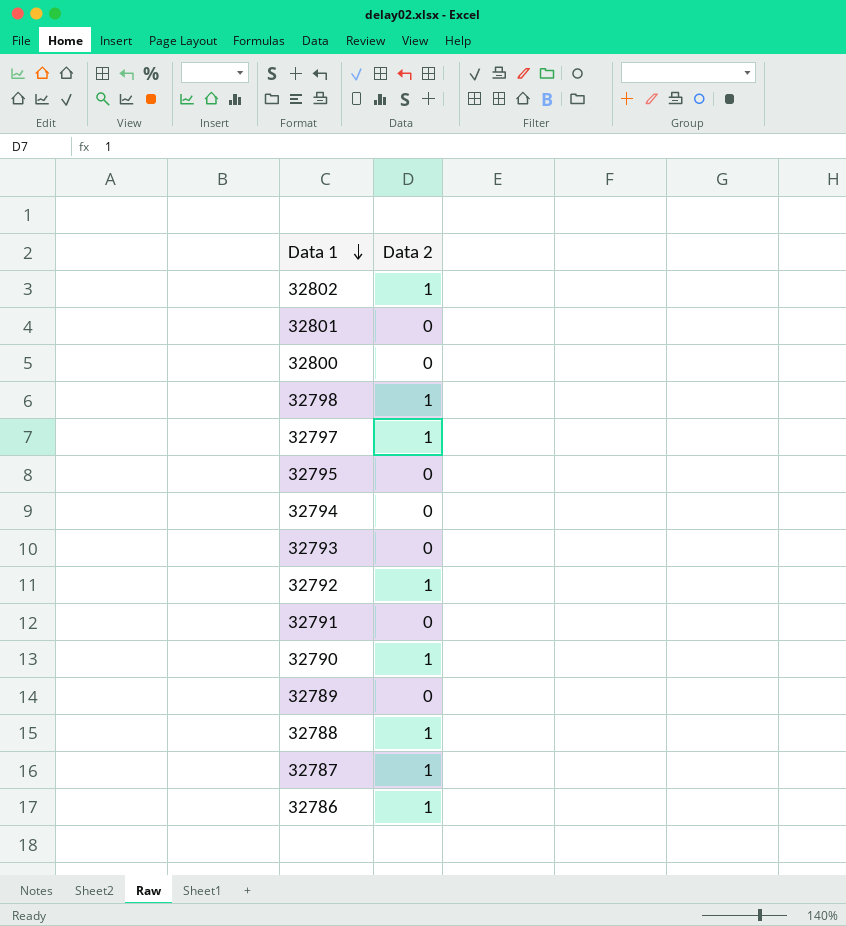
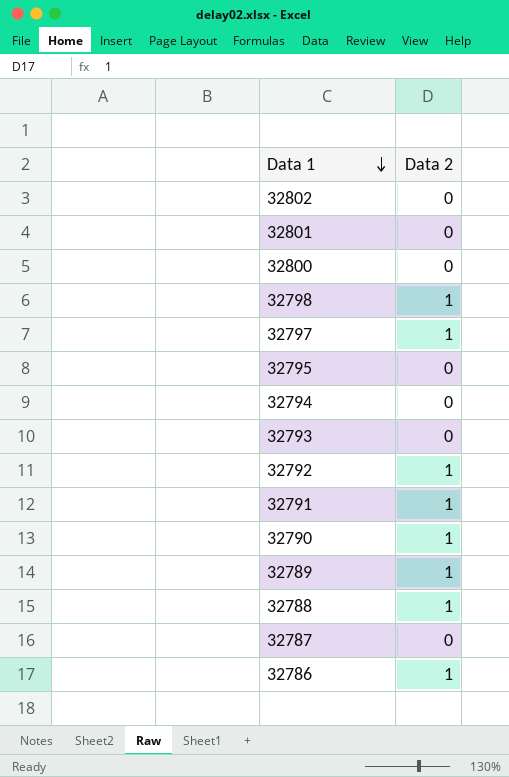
32802 | Data 2: 1 -> 0
32791 | Data 2: 0 -> 1
32789 | Data 2: 0 -> 1
32787 | Data 2: 1 -> 0

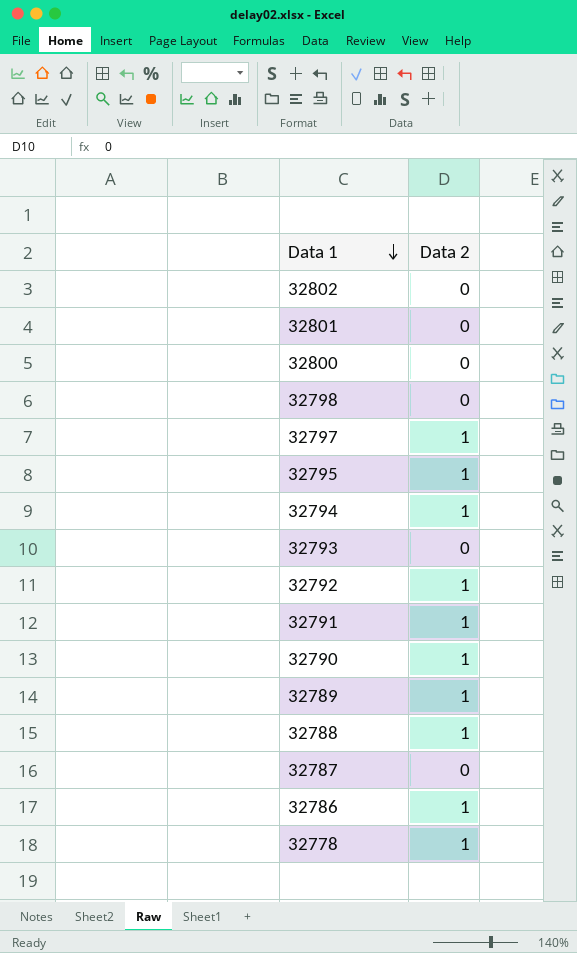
32798 | Data 2: 1 -> 0
32795 | Data 2: 0 -> 1
32794 | Data 2: 0 -> 1
row 32778: none -> 1

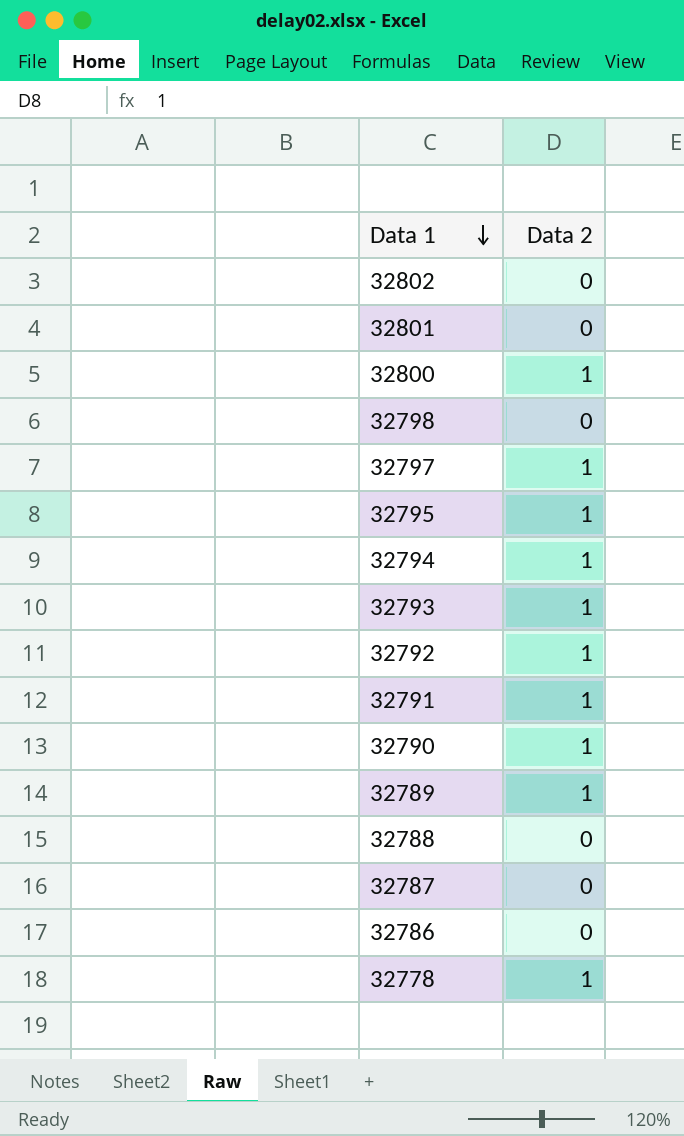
32800 | Data 2: 0 -> 1
32793 | Data 2: 0 -> 1
32788 | Data 2: 1 -> 0
32786 | Data 2: 1 -> 0

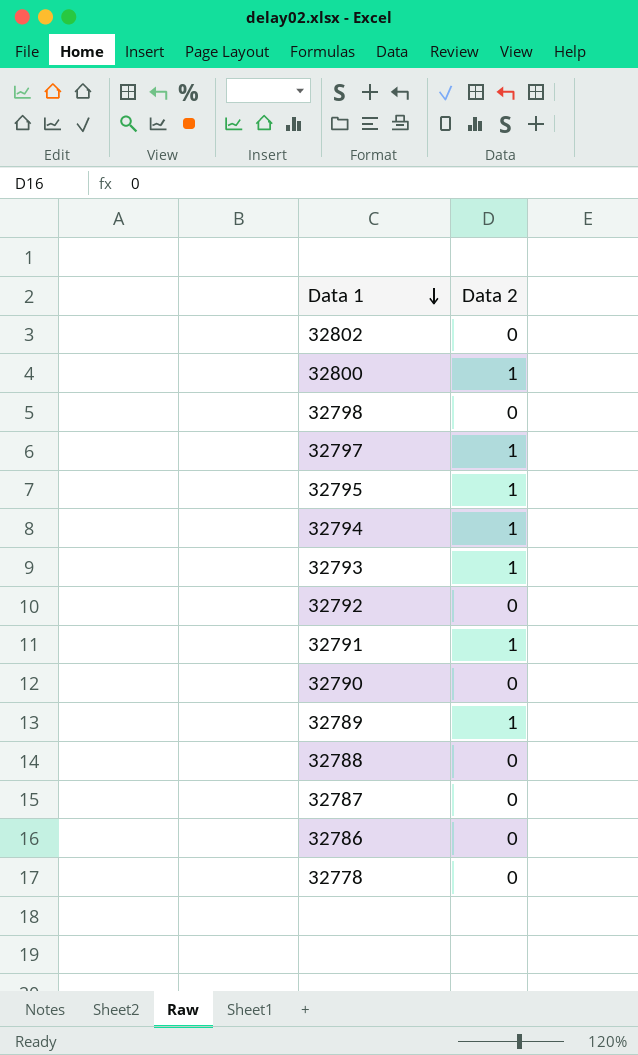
row 32801: 0 -> none
32792 | Data 2: 1 -> 0
32790 | Data 2: 1 -> 0
32778 | Data 2: 1 -> 0

